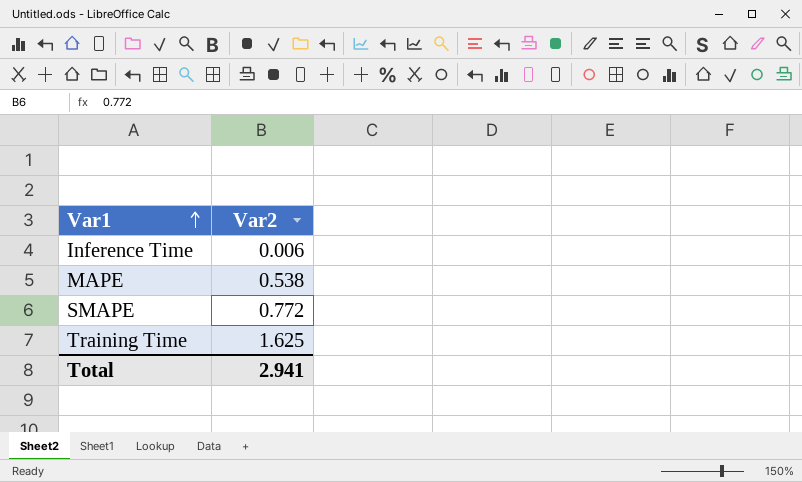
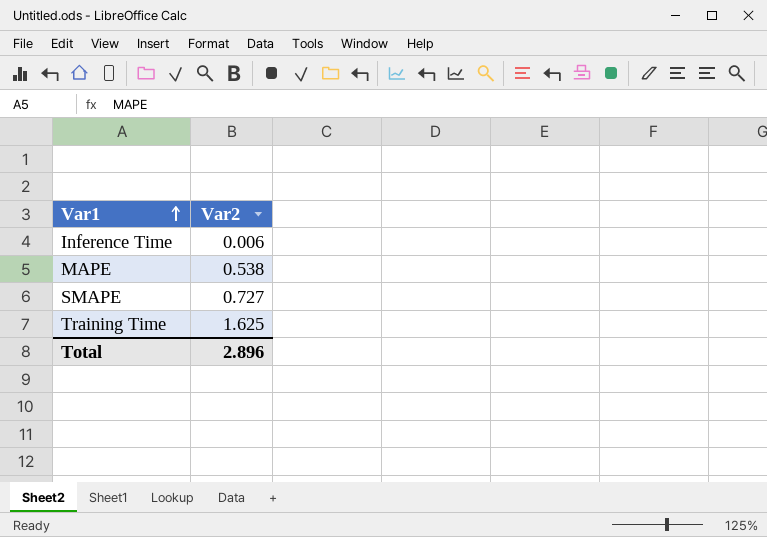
SMAPE | Var2: 0.772 -> 0.727
Total | Var2: 2.941 -> 2.896

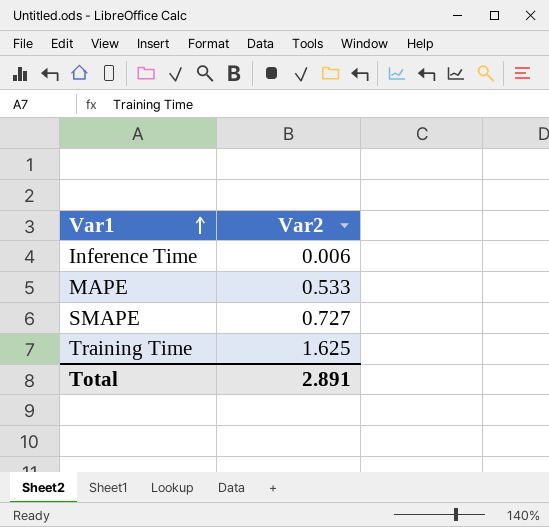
MAPE | Var2: 0.538 -> 0.533
Total | Var2: 2.896 -> 2.891

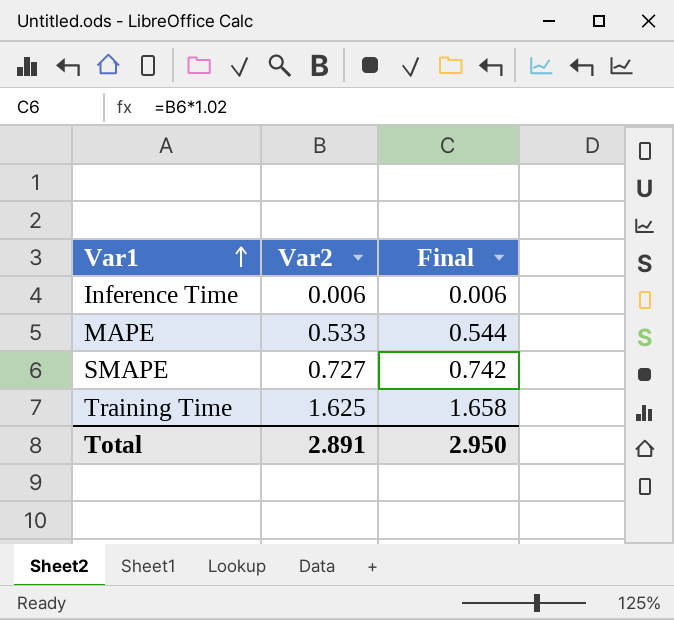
column Final | formula: none -> [Var2] * 1.02

